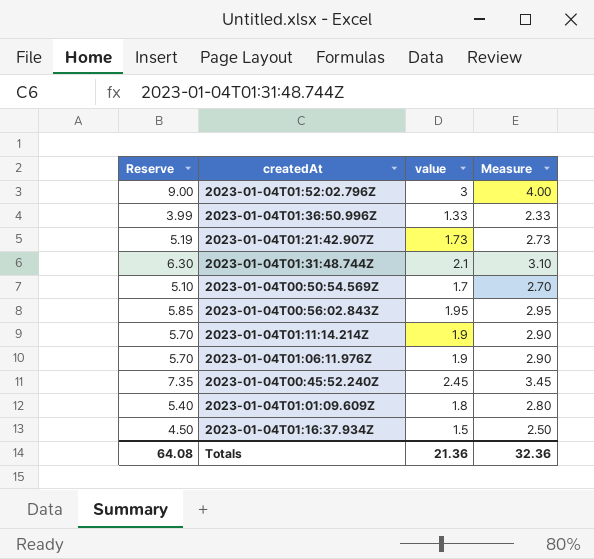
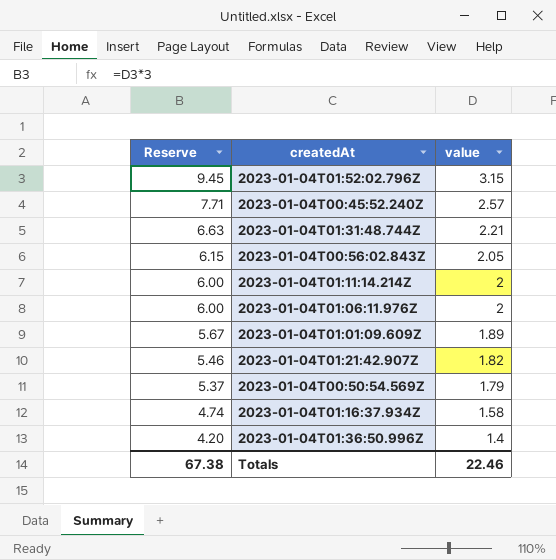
row order: none -> Reserve descending
column Measure | formula: [value] + 1 -> none
2023-01-04T01:52:02.796Z | Reserve: 9.00 -> 9.45
2023-01-04T01:52:02.796Z | value: 3 -> 3.15
2023-01-04T00:45:52.240Z | Reserve: 7.35 -> 7.71
2023-01-04T00:45:52.240Z | value: 2.45 -> 2.57
2023-01-04T01:31:48.744Z | Reserve: 6.30 -> 6.63
2023-01-04T01:31:48.744Z | value: 2.1 -> 2.21
2023-01-04T00:56:02.843Z | Reserve: 5.85 -> 6.15
2023-01-04T00:56:02.843Z | value: 1.95 -> 2.05
2023-01-04T01:11:14.214Z | Reserve: 5.70 -> 6.00
2023-01-04T01:11:14.214Z | value: 1.9 -> 2
2023-01-04T01:06:11.976Z | Reserve: 5.70 -> 6.00
2023-01-04T01:06:11.976Z | value: 1.9 -> 2
2023-01-04T01:01:09.609Z | Reserve: 5.40 -> 5.67
2023-01-04T01:01:09.609Z | value: 1.8 -> 1.89
2023-01-04T01:21:42.907Z | Reserve: 5.19 -> 5.46
2023-01-04T01:21:42.907Z | value: 1.73 -> 1.82
2023-01-04T00:50:54.569Z | Reserve: 5.10 -> 5.37
2023-01-04T00:50:54.569Z | value: 1.7 -> 1.79
2023-01-04T01:16:37.934Z | Reserve: 4.50 -> 4.74
2023-01-04T01:16:37.934Z | value: 1.5 -> 1.58
2023-01-04T01:36:50.996Z | Reserve: 3.99 -> 4.20
2023-01-04T01:36:50.996Z | value: 1.33 -> 1.4
Totals | Reserve: 64.08 -> 67.38
Totals | value: 21.36 -> 22.46

